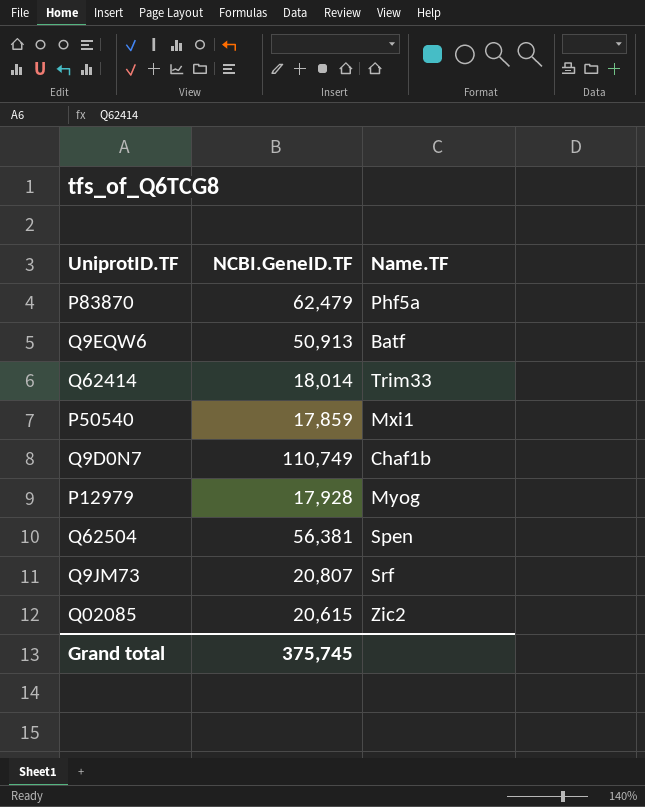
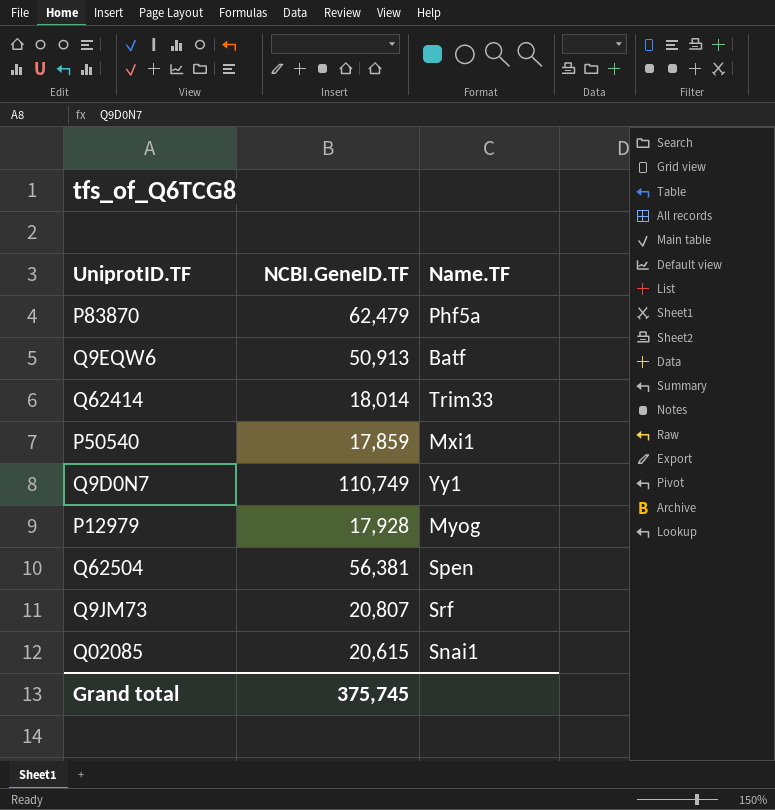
Q9D0N7 | Name.TF: Chaf1b -> Yy1
Q02085 | Name.TF: Zic2 -> Snai1

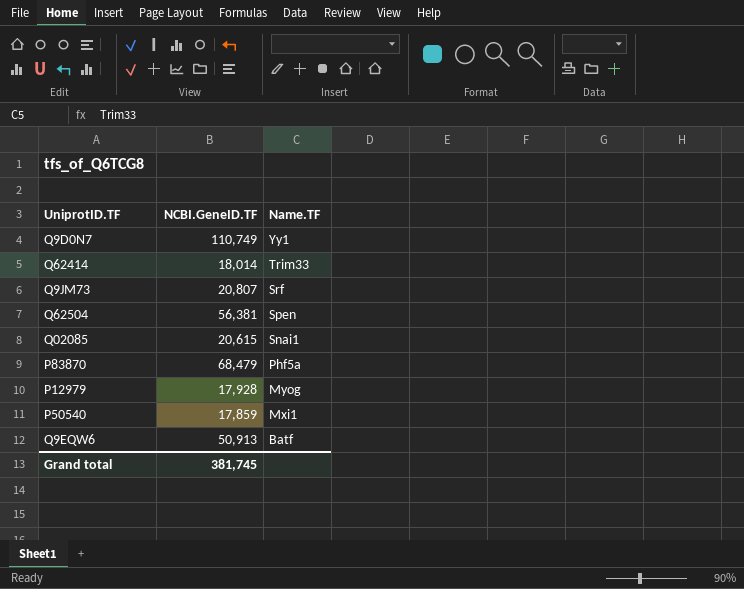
row order: none -> Name.TF descending
P83870 | NCBI.GeneID.TF: 62,479 -> 68,479
Grand total | NCBI.GeneID.TF: 375,745 -> 381,745

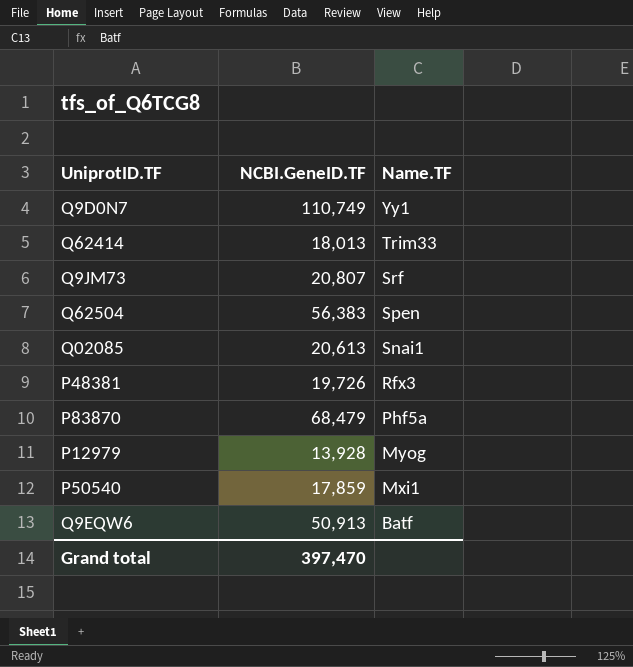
Q62414 | NCBI.GeneID.TF: 18,014 -> 18,013
Q62504 | NCBI.GeneID.TF: 56,381 -> 56,383
Q02085 | NCBI.GeneID.TF: 20,615 -> 20,613
row P48381: none -> 19,726 | Rfx3
P12979 | NCBI.GeneID.TF: 17,928 -> 13,928
Grand total | NCBI.GeneID.TF: 381,745 -> 397,470

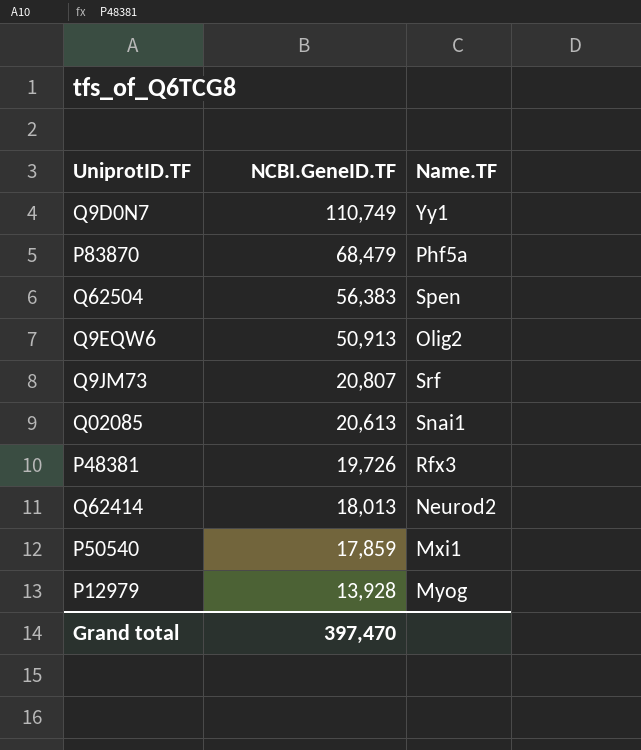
row order: Name.TF descending -> NCBI.GeneID.TF descending
Q9EQW6 | Name.TF: Batf -> Olig2
Q62414 | Name.TF: Trim33 -> Neurod2

